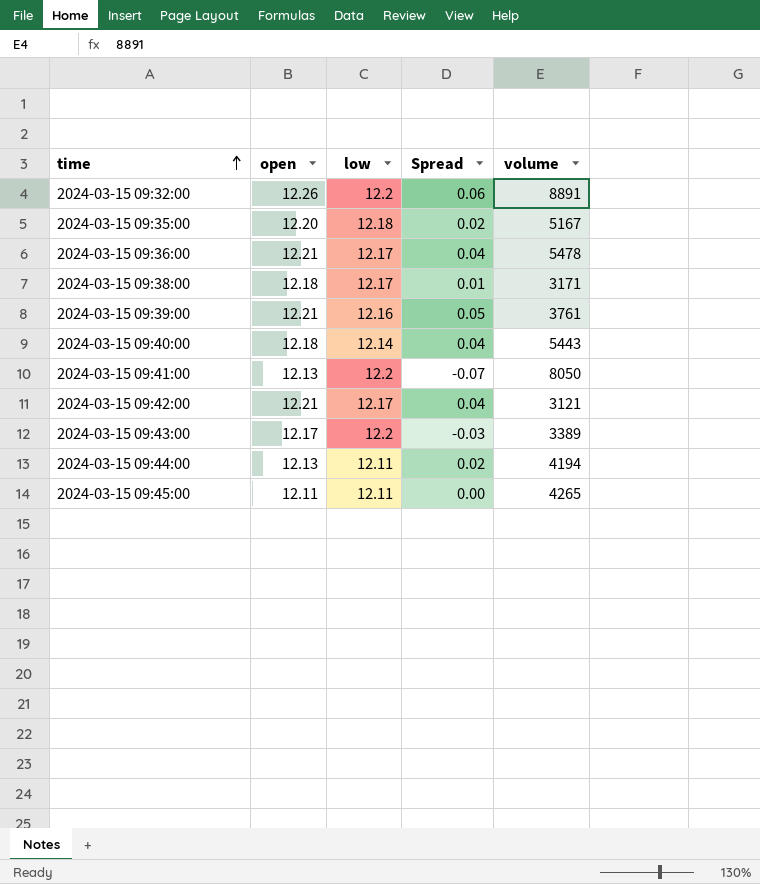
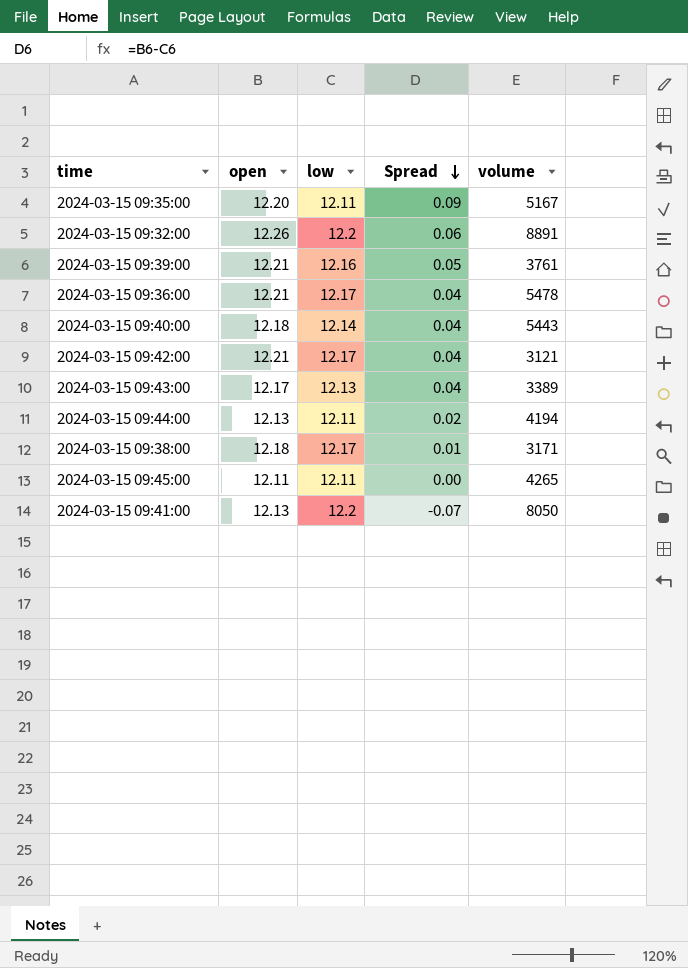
row order: time ascending -> Spread descending
2024-03-15 09:35:00 | low: 12.18 -> 12.11
2024-03-15 09:35:00 | Spread: 0.02 -> 0.09
2024-03-15 09:43:00 | low: 12.2 -> 12.13
2024-03-15 09:43:00 | Spread: -0.03 -> 0.04

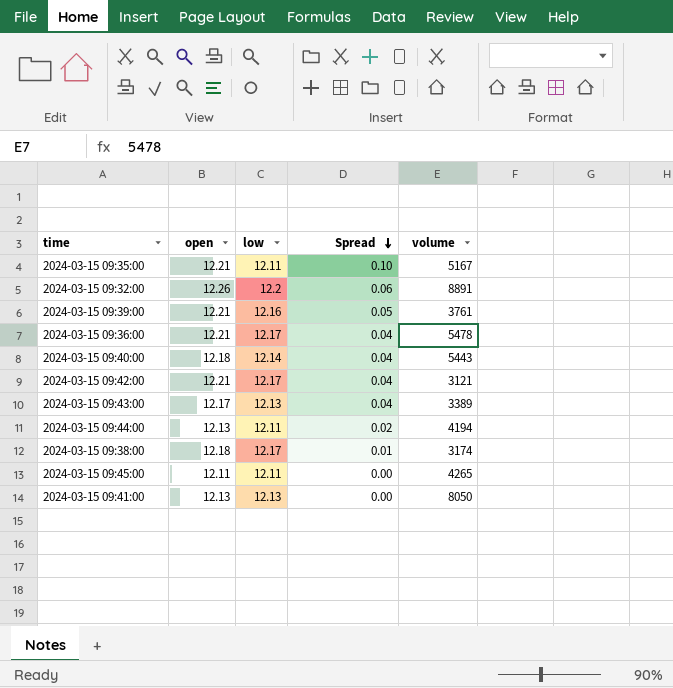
2024-03-15 09:35:00 | open: 12.20 -> 12.21
2024-03-15 09:35:00 | Spread: 0.09 -> 0.10
2024-03-15 09:38:00 | volume: 3171 -> 3174
2024-03-15 09:41:00 | low: 12.2 -> 12.13
2024-03-15 09:41:00 | Spread: -0.07 -> 0.00

